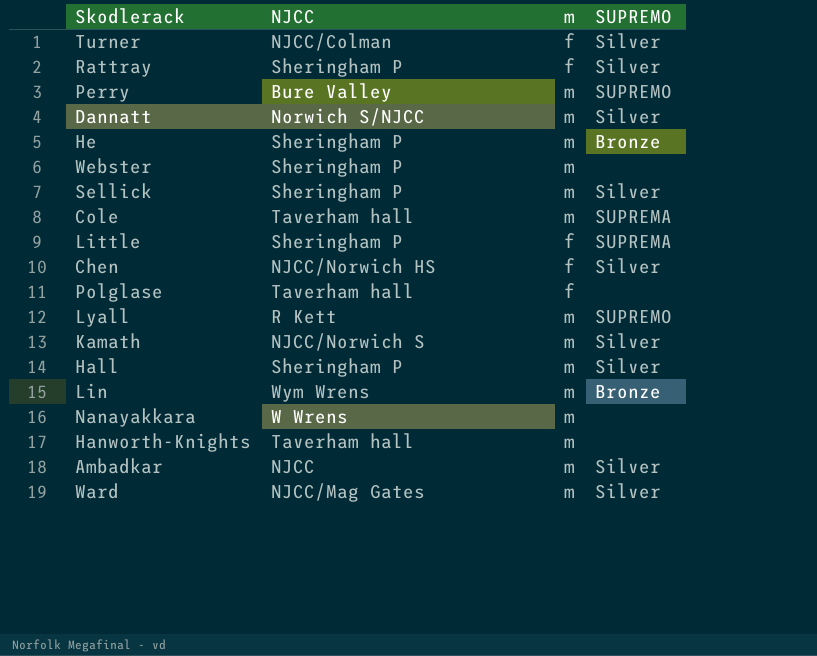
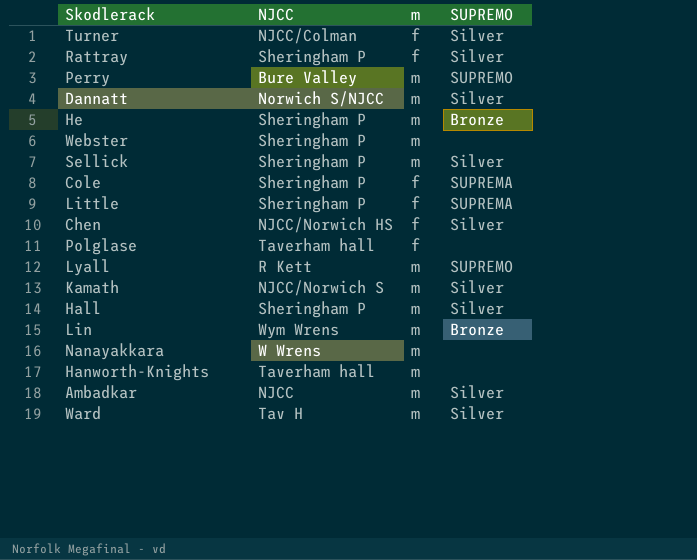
Cole | NJCC: Taverham hall -> Sheringham P
Cole | m: m -> f
Ward | NJCC: NJCC/Mag Gates -> Tav H

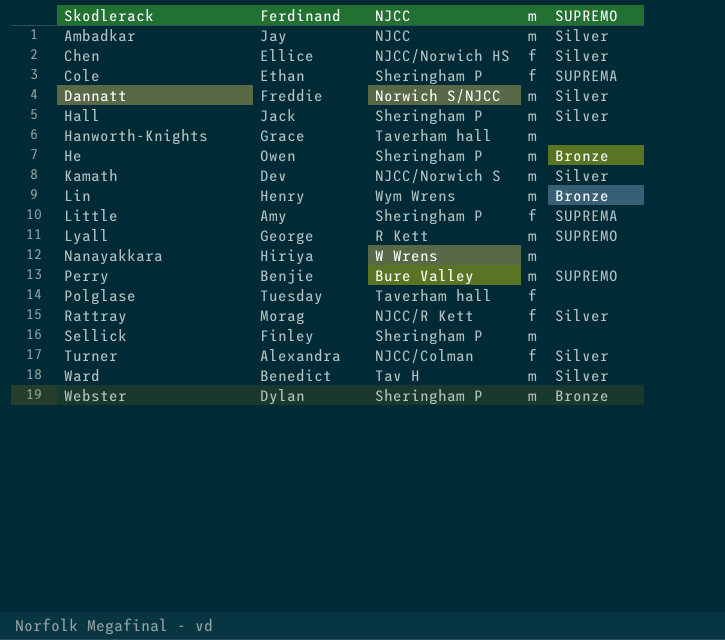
row order: none -> Skodlerack ascending
column Ferdinand | position: none -> 2
Rattray | NJCC: Sheringham P -> NJCC/R Kett
Sellick | SUPREMO: Silver -> none
Webster | SUPREMO: none -> Bronze

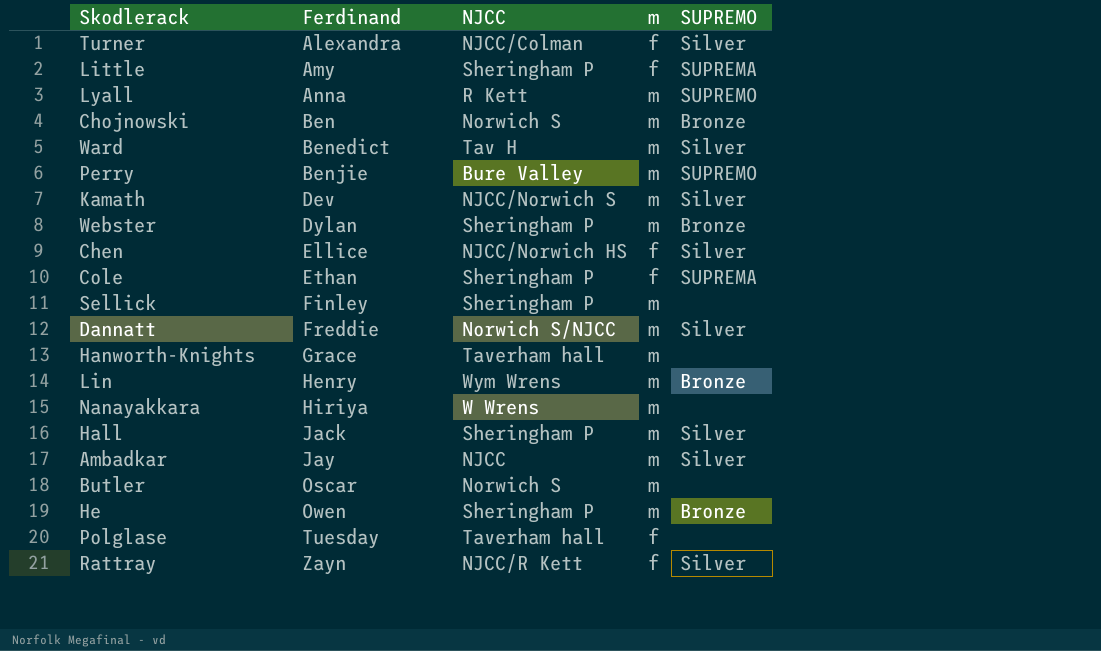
row order: Skodlerack ascending -> Ferdinand ascending
Lyall | Ferdinand: George -> Anna
row Chojnowski: none -> Ben | Norwich S | m | Bronze
row Butler: none -> Oscar | Norwich S | m | none
Rattray | Ferdinand: Morag -> Zayn

